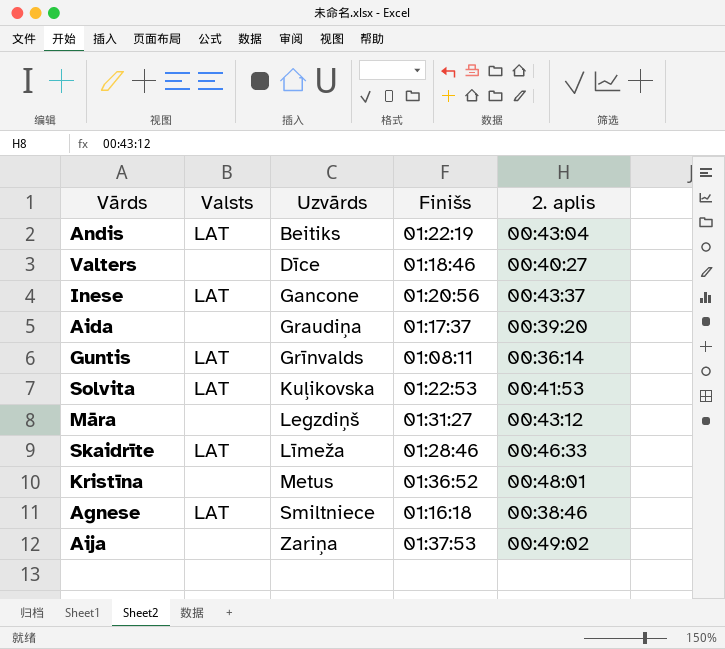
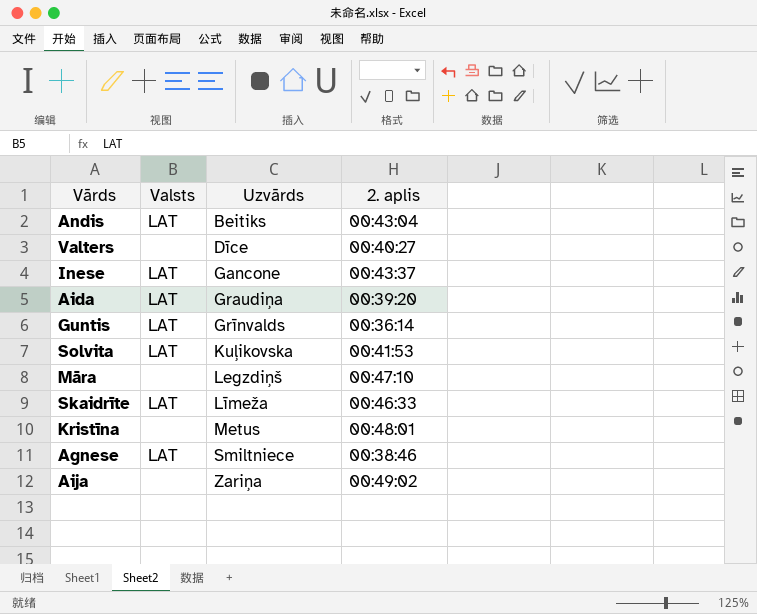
column Finišs | position: 4 -> none
Aida | Valsts: none -> LAT
Māra | 2. aplis: 00:43:12 -> 00:47:10

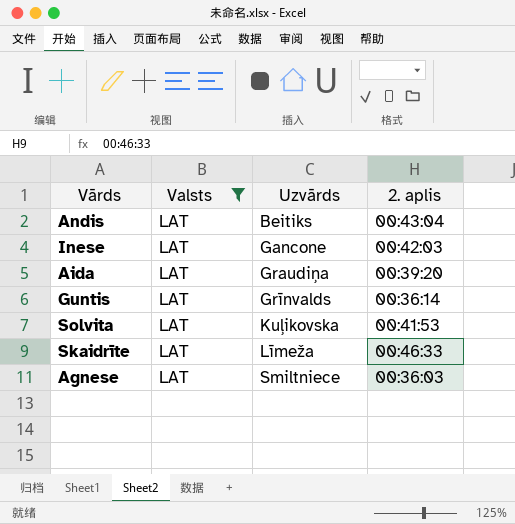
filter: none -> Valsts = LAT
Inese | 2. aplis: 00:43:37 -> 00:42:03
Agnese | 2. aplis: 00:38:46 -> 00:36:03

